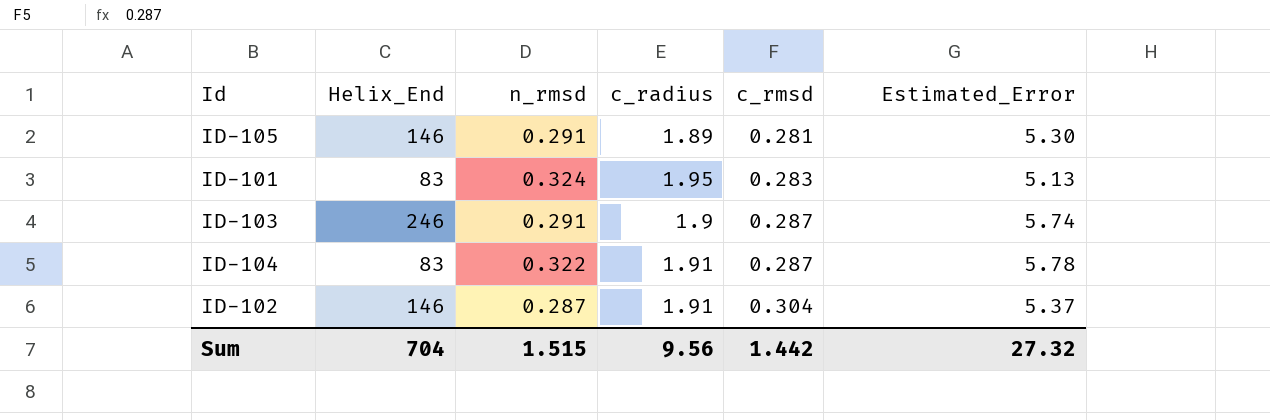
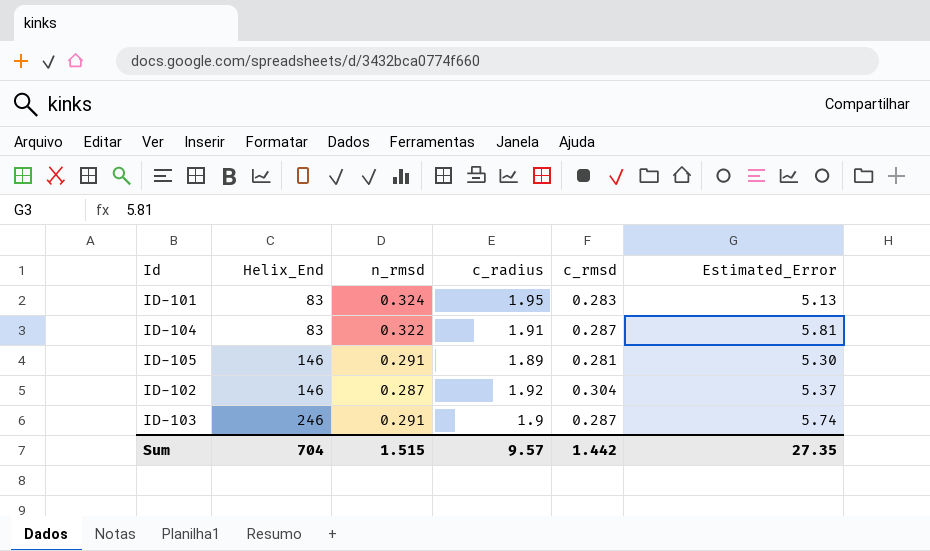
row order: c_rmsd ascending -> Helix_End ascending
ID-104 | Estimated_Error: 5.78 -> 5.81
ID-102 | c_radius: 1.91 -> 1.92
Sum | c_radius: 9.56 -> 9.57
Sum | Estimated_Error: 27.32 -> 27.35

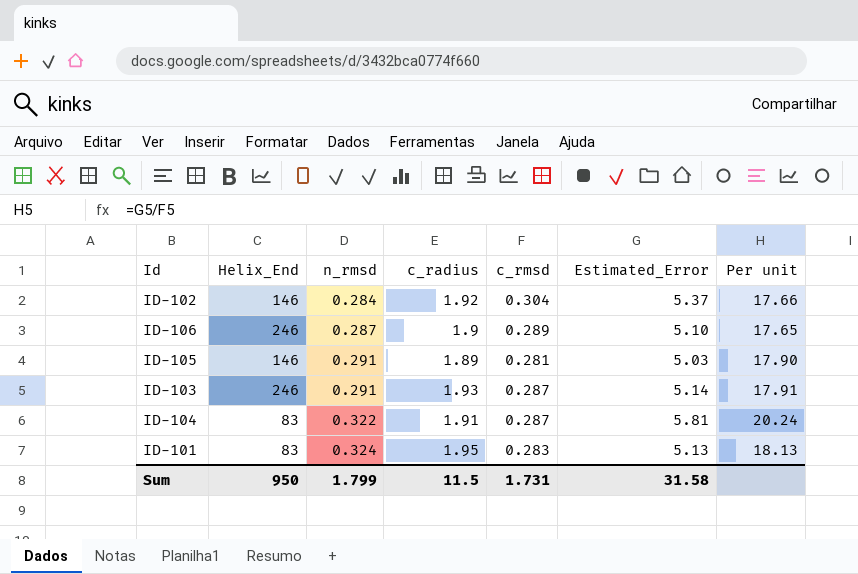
row order: Helix_End ascending -> n_rmsd ascending
column Per unit | formula: none -> [Estimated_Error] / [c_rmsd]
ID-102 | n_rmsd: 0.287 -> 0.284
row ID-106: none -> 246 | 0.287 | 1.9 | 0.289 | 5.10 | 17.65
ID-105 | Estimated_Error: 5.30 -> 5.03
ID-103 | c_radius: 1.9 -> 1.93
ID-103 | Estimated_Error: 5.74 -> 5.14
Sum | Helix_End: 704 -> 950
Sum | n_rmsd: 1.515 -> 1.799
Sum | c_radius: 9.57 -> 11.5
Sum | c_rmsd: 1.442 -> 1.731
Sum | Estimated_Error: 27.35 -> 31.58

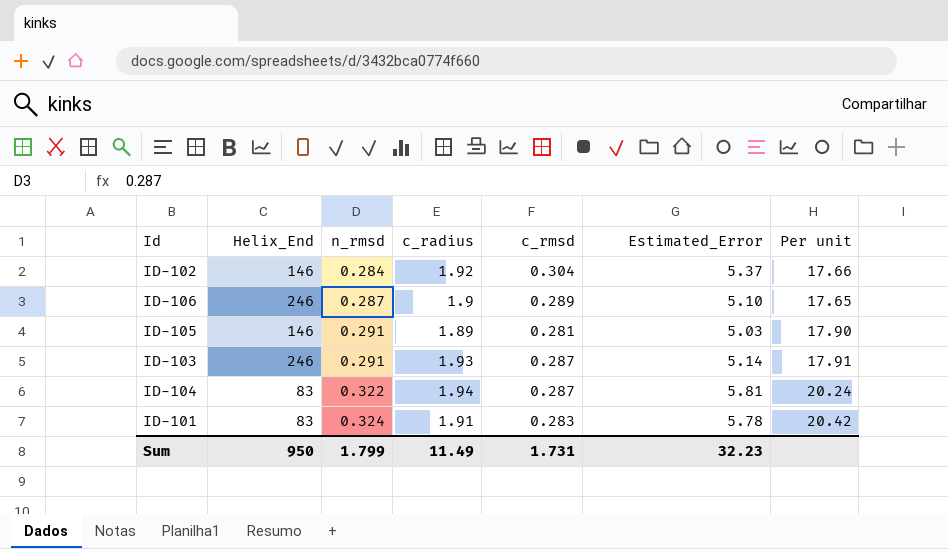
ID-104 | c_radius: 1.91 -> 1.94
ID-101 | c_radius: 1.95 -> 1.91
ID-101 | Estimated_Error: 5.13 -> 5.78
ID-101 | Per unit: 18.13 -> 20.42
Sum | c_radius: 11.5 -> 11.49
Sum | Estimated_Error: 31.58 -> 32.23

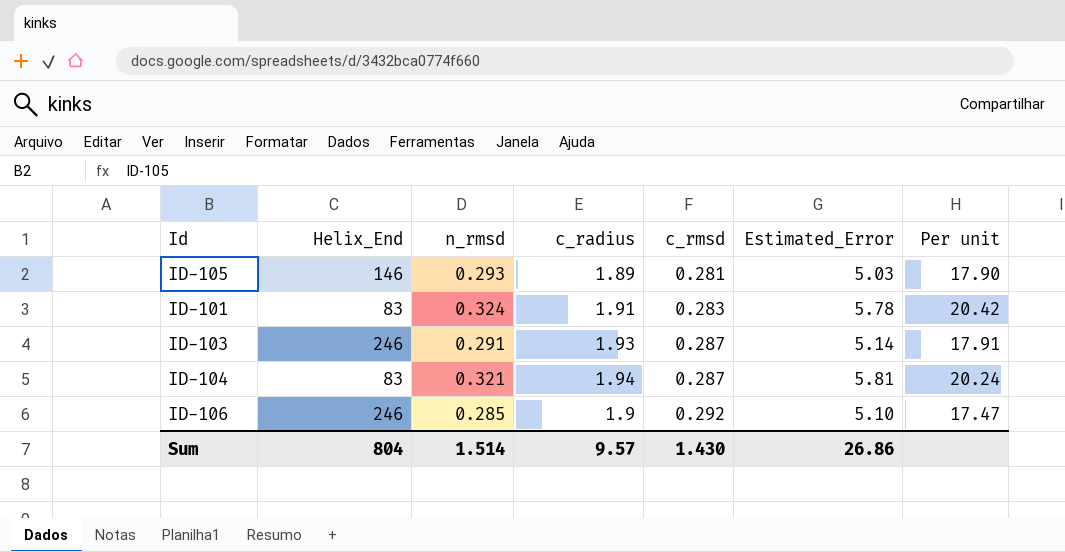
row order: n_rmsd ascending -> c_rmsd ascending
row ID-102: 146 | 0.284 | 1.92 | 0.304 | 5.37 | 17.66 -> none
ID-105 | n_rmsd: 0.291 -> 0.293
ID-104 | n_rmsd: 0.322 -> 0.321
ID-106 | n_rmsd: 0.287 -> 0.285
ID-106 | c_rmsd: 0.289 -> 0.292
ID-106 | Per unit: 17.65 -> 17.47
Sum | Helix_End: 950 -> 804
Sum | n_rmsd: 1.799 -> 1.514
Sum | c_radius: 11.49 -> 9.57
Sum | c_rmsd: 1.731 -> 1.430
Sum | Estimated_Error: 32.23 -> 26.86

